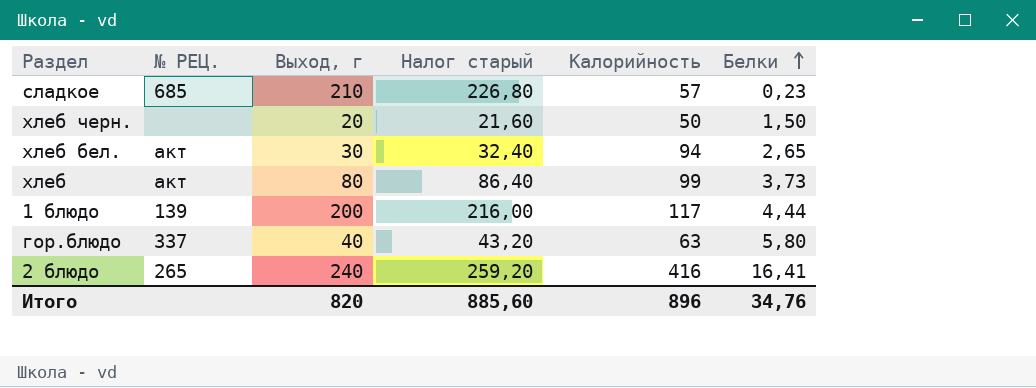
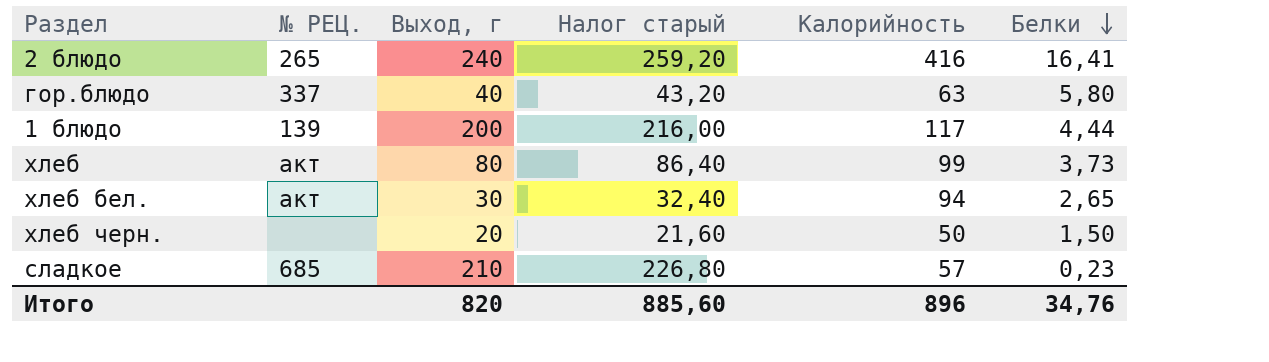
row order: Белки ascending -> Белки descending

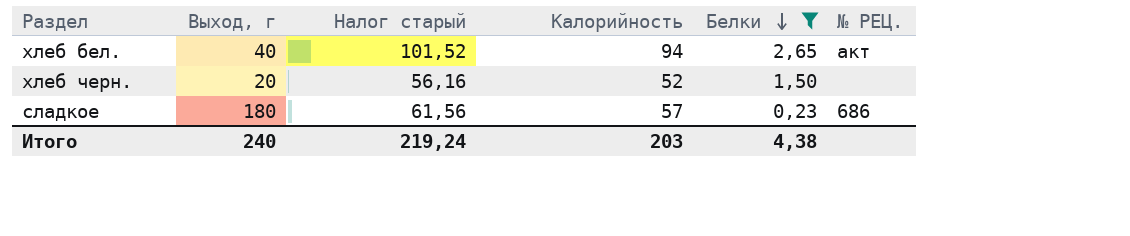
filter: none -> Белки <= 2,65
column Налог старый | formula: [Выход, г] * 1,08 -> [Калорийность] * 1,08
column № РЕЦ. | position: 2 -> 6
хлеб бел. | Выход, г: 30 -> 40
хлеб черн. | Калорийность: 50 -> 52
сладкое | Выход, г: 210 -> 180
сладкое | № РЕЦ.: 685 -> 686
Итого | Выход, г: 820 -> 240
Итого | Налог старый: 885,60 -> 219,24
Итого | Калорийность: 896 -> 203
Итого | Белки: 34,76 -> 4,38

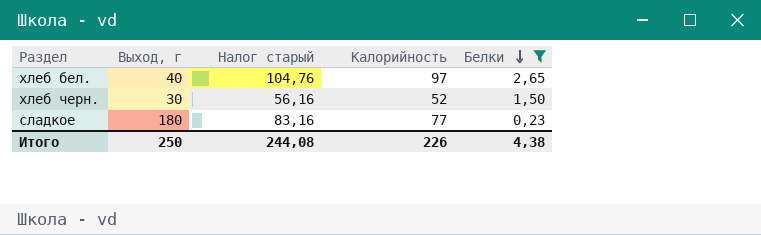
column № РЕЦ. | position: 6 -> none
хлеб бел. | Налог старый: 101,52 -> 104,76
хлеб бел. | Калорийность: 94 -> 97
хлеб черн. | Выход, г: 20 -> 30
сладкое | Налог старый: 61,56 -> 83,16
сладкое | Калорийность: 57 -> 77
Итого | Выход, г: 240 -> 250
Итого | Налог старый: 219,24 -> 244,08
Итого | Калорийность: 203 -> 226

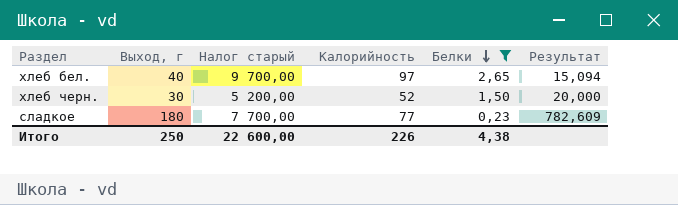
column Налог старый | formula: [Калорийность] * 1,08 -> [Калорийность] * 100
column Результат | formula: none -> [Выход, г] / [Белки]
Итого | Налог старый: 244,08 -> 22 600,00

